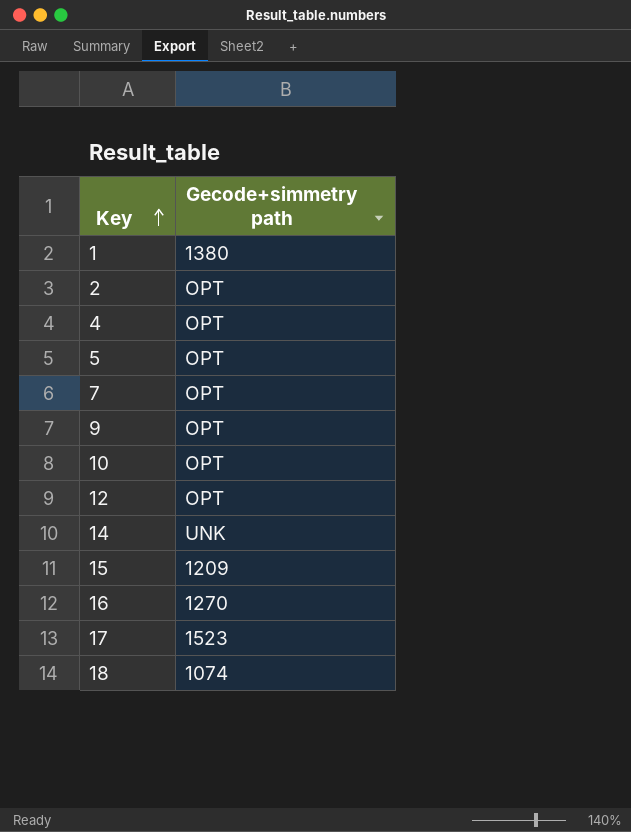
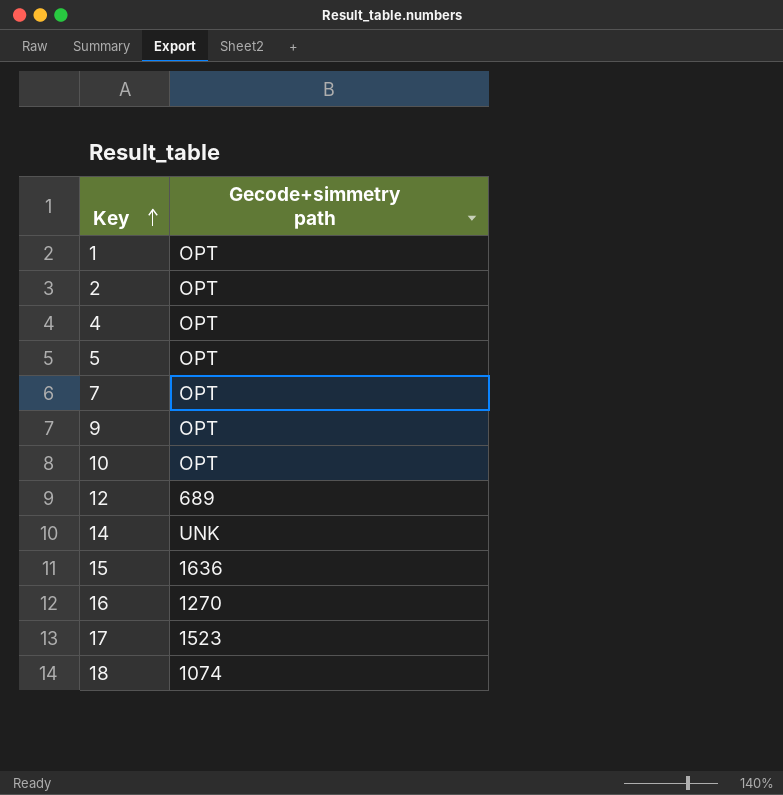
1 | Gecode+simmetry path: 1380 -> OPT
12 | Gecode+simmetry path: OPT -> 689
15 | Gecode+simmetry path: 1209 -> 1636

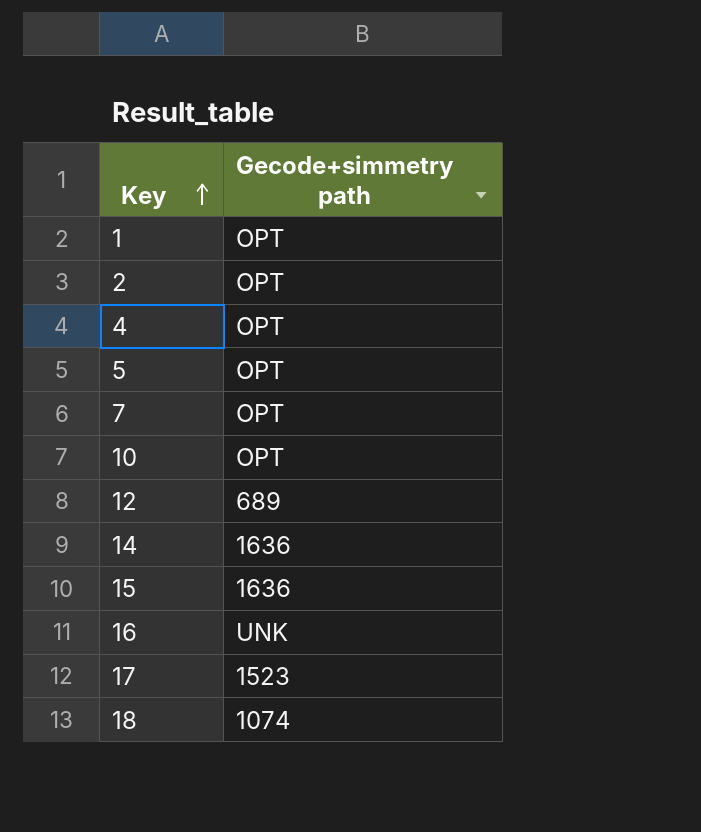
row 9: OPT -> none
14 | Gecode+simmetry path: UNK -> 1636
16 | Gecode+simmetry path: 1270 -> UNK

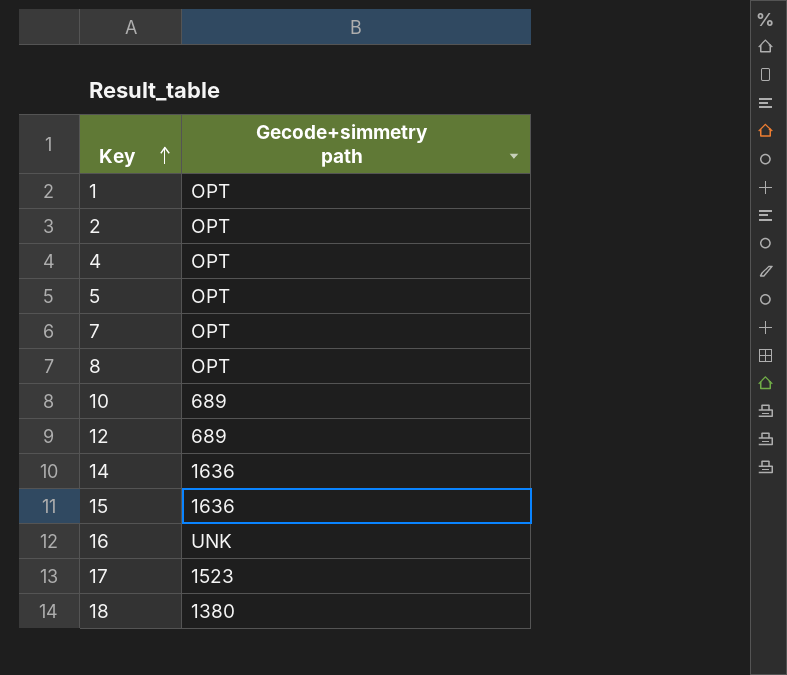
row 8: none -> OPT
10 | Gecode+simmetry path: OPT -> 689
18 | Gecode+simmetry path: 1074 -> 1380

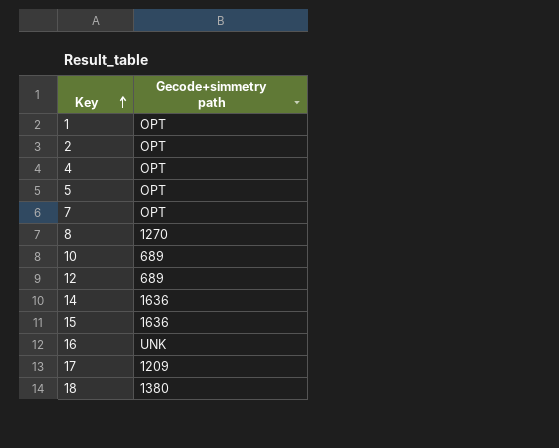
8 | Gecode+simmetry path: OPT -> 1270
17 | Gecode+simmetry path: 1523 -> 1209

